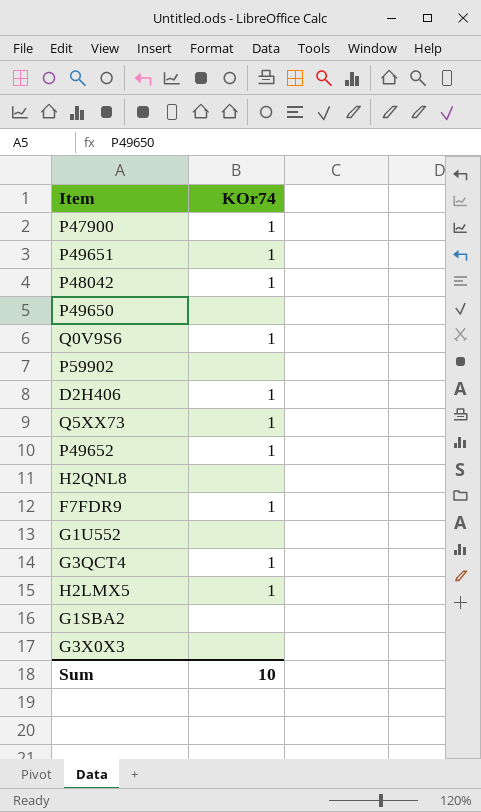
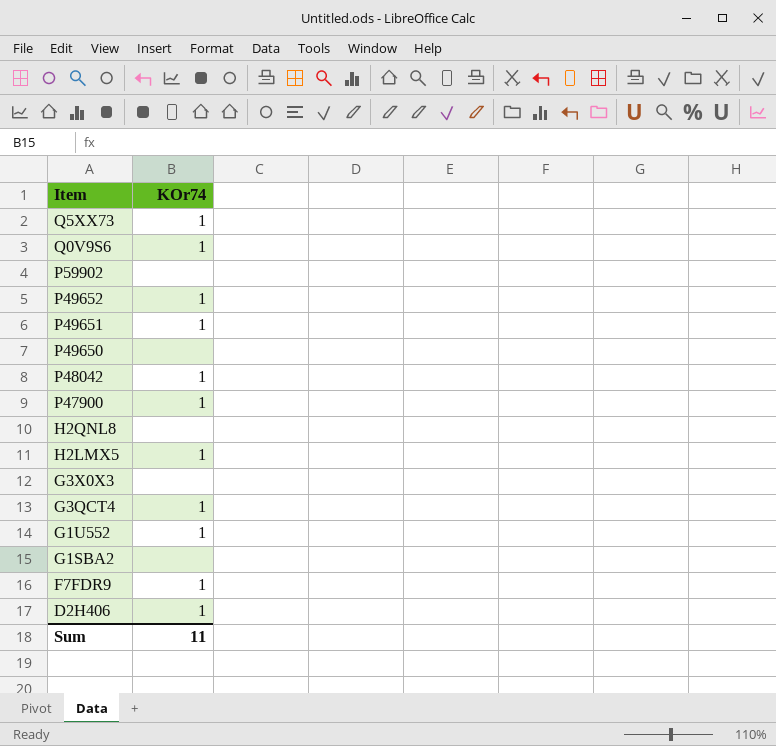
row order: none -> Item descending
G1U552 | KOr74: none -> 1
Sum | KOr74: 10 -> 11

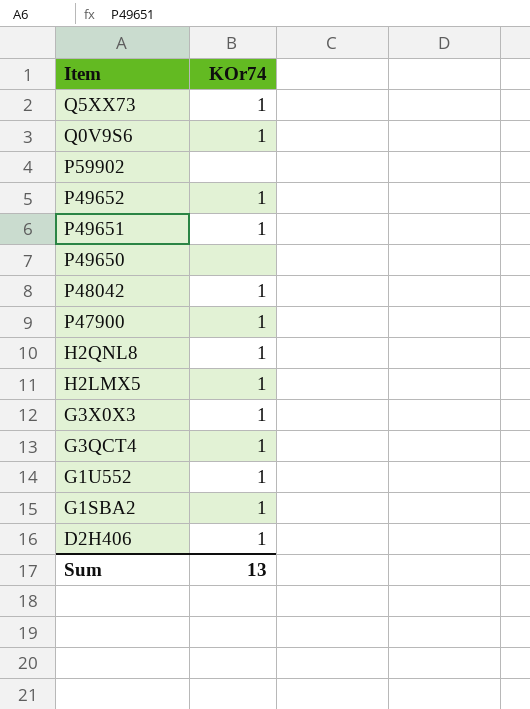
row F7FDR9: 1 -> none
H2QNL8 | KOr74: none -> 1
G3X0X3 | KOr74: none -> 1
G1SBA2 | KOr74: none -> 1
Sum | KOr74: 11 -> 13

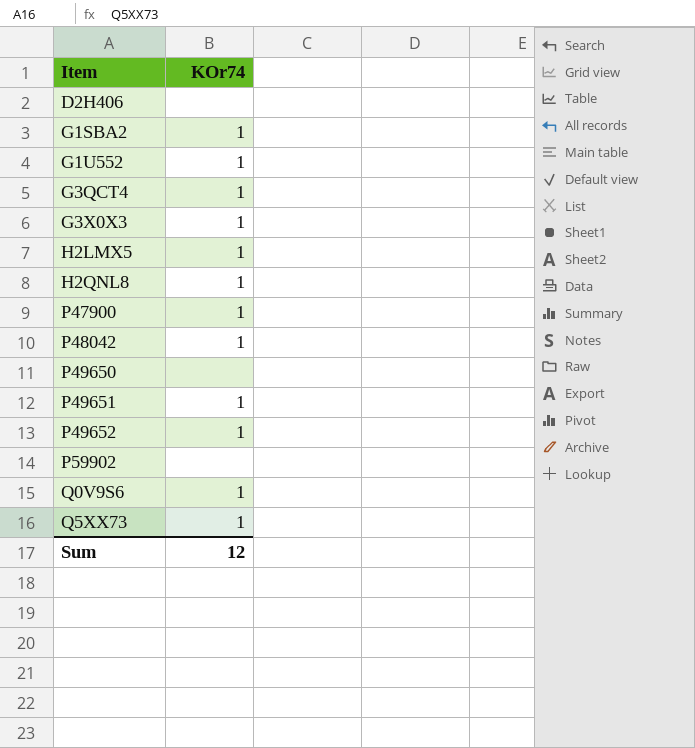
row order: Item descending -> Item ascending
D2H406 | KOr74: 1 -> none
Sum | KOr74: 13 -> 12

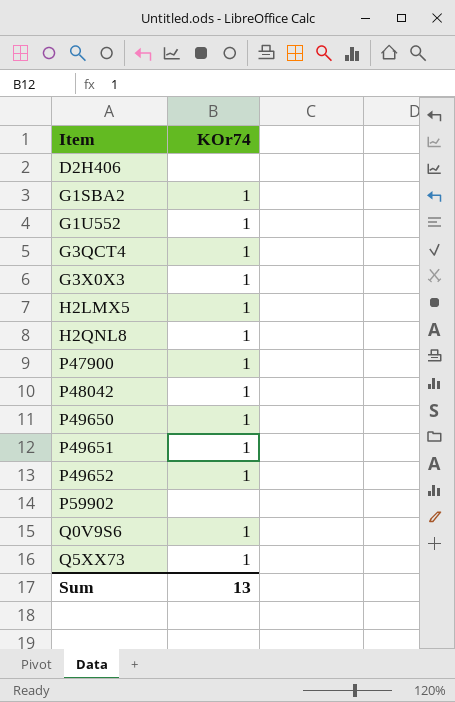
P49650 | KOr74: none -> 1
Sum | KOr74: 12 -> 13

